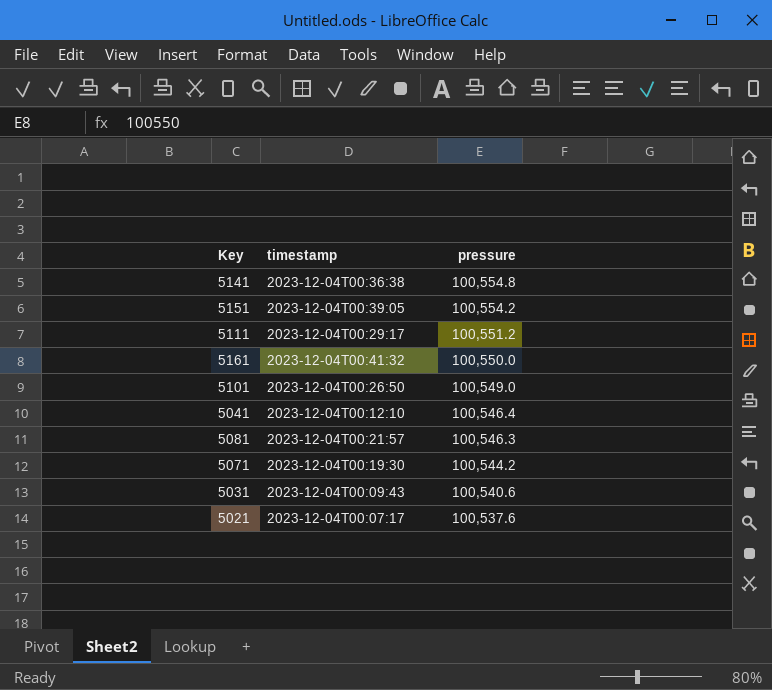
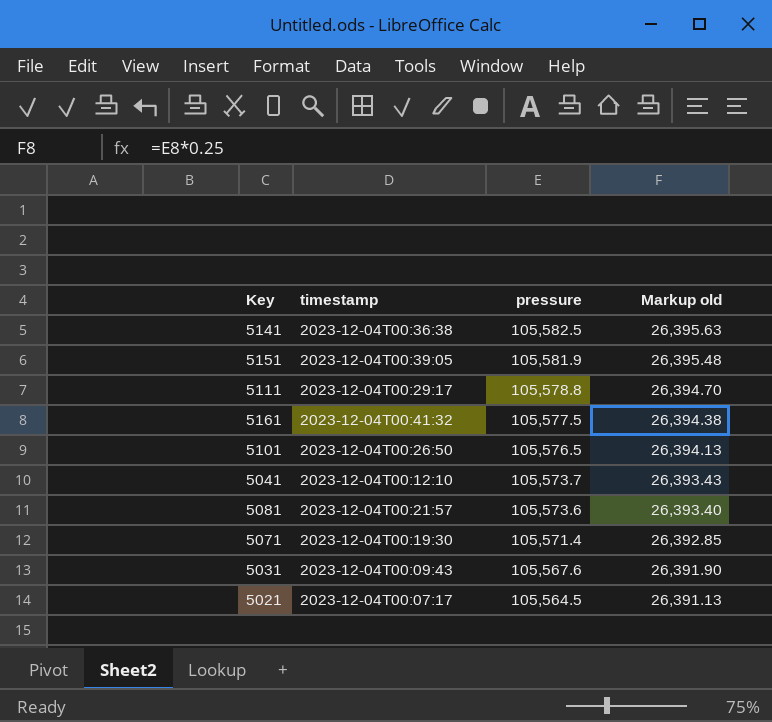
column Markup old | formula: none -> [pressure] * 0.25
5141 | pressure: 100,554.8 -> 105,582.5
5151 | pressure: 100,554.2 -> 105,581.9
5111 | pressure: 100,551.2 -> 105,578.8
5161 | pressure: 100,550.0 -> 105,577.5
5101 | pressure: 100,549.0 -> 105,576.5
5041 | pressure: 100,546.4 -> 105,573.7
5081 | pressure: 100,546.3 -> 105,573.6
5071 | pressure: 100,544.2 -> 105,571.4
5031 | pressure: 100,540.6 -> 105,567.6
5021 | pressure: 100,537.6 -> 105,564.5

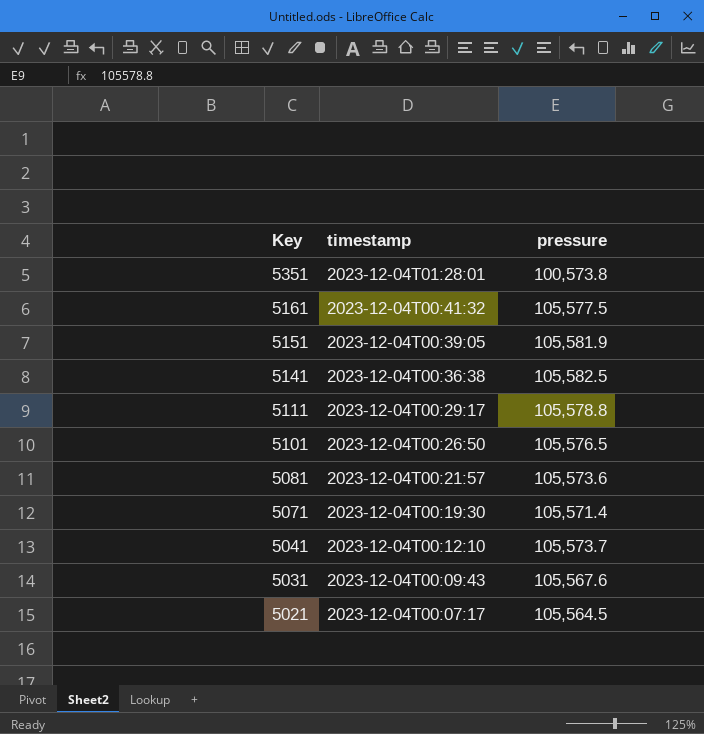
row order: pressure descending -> Key descending
column Markup old | formula: [pressure] * 0.25 -> none
row 5351: none -> 2023-12-04T01:28:01 | 100,573.8

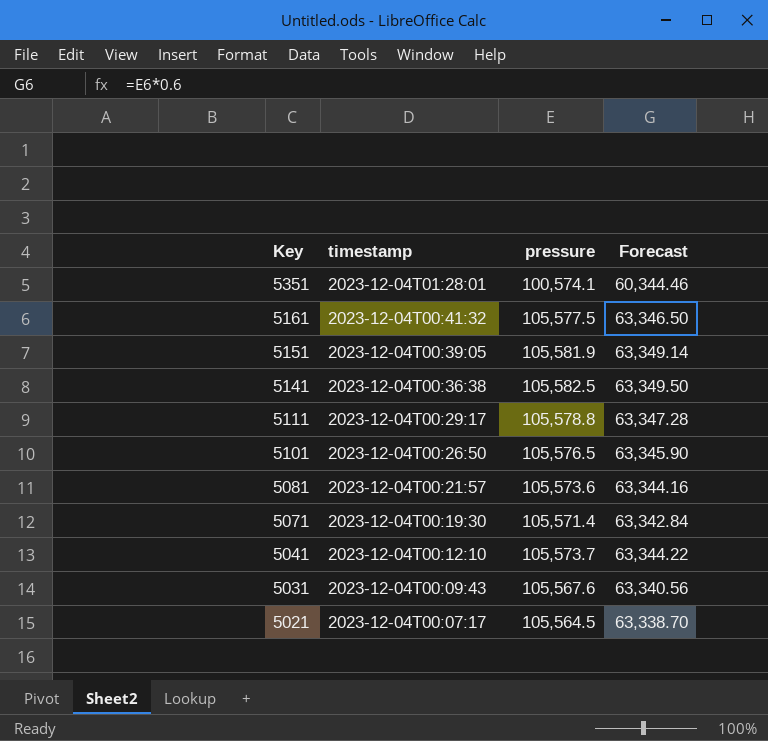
column Forecast | formula: none -> [pressure] * 0.6
5351 | pressure: 100,573.8 -> 100,574.1

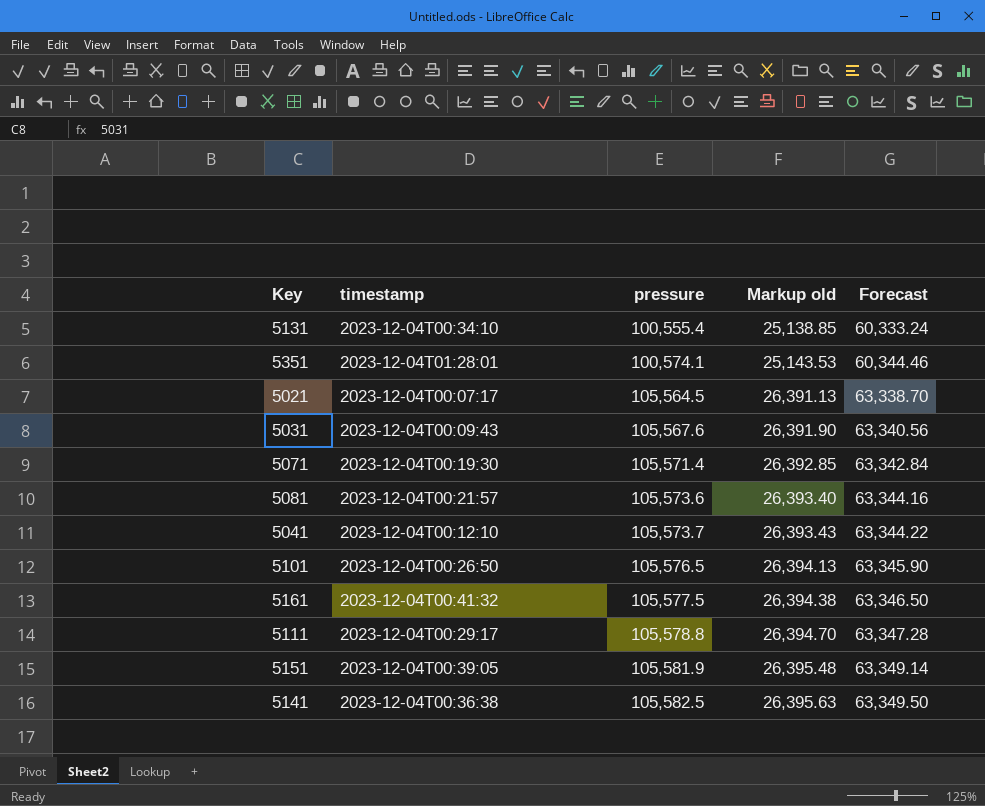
row order: Key descending -> pressure ascending
column Markup old | formula: none -> [pressure] * 0.25
row 5131: none -> 2023-12-04T00:34:10 | 100,555.4 | 25,138.85 | 60,333.24

